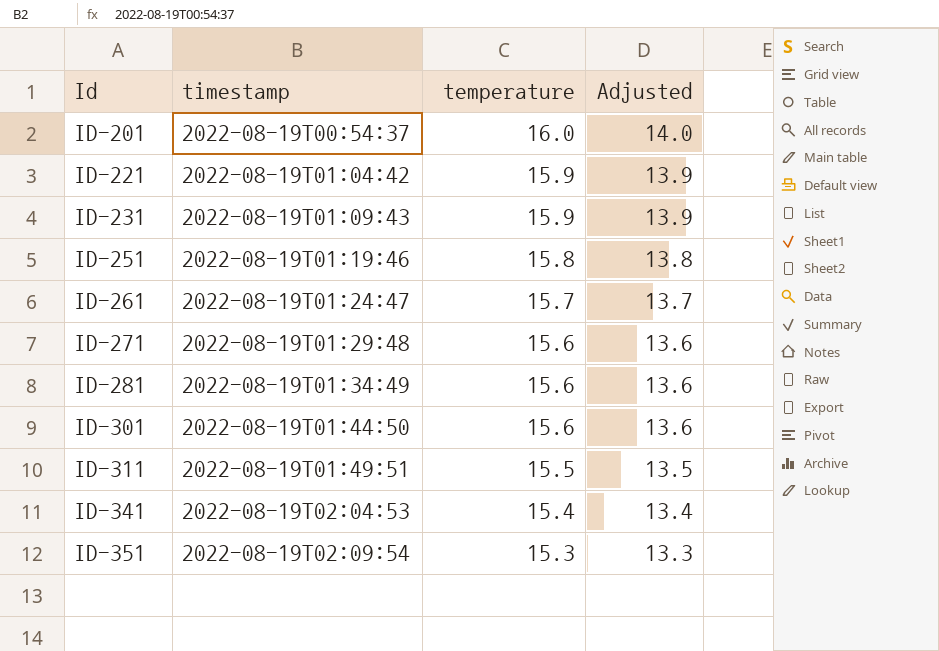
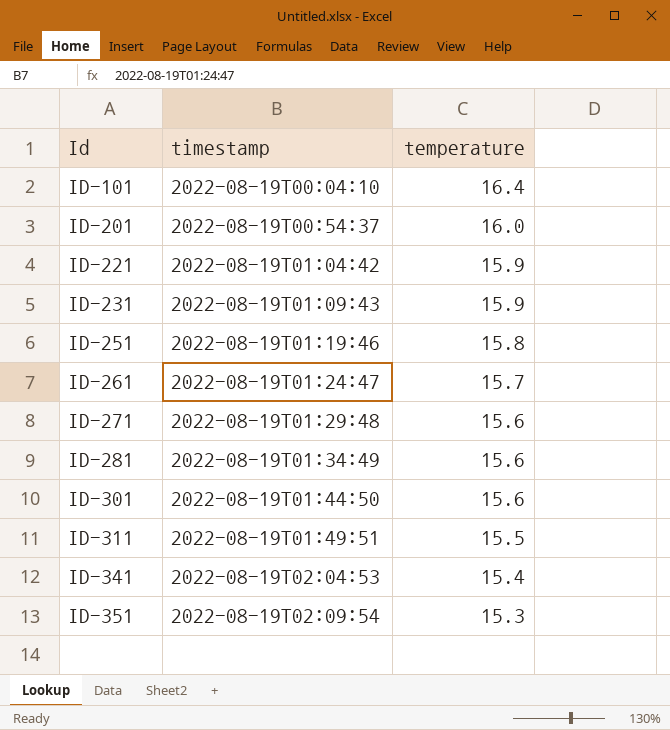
column Adjusted | formula: [temperature] - 2 -> none
row ID-101: none -> 2022-08-19T00:04:10 | 16.4

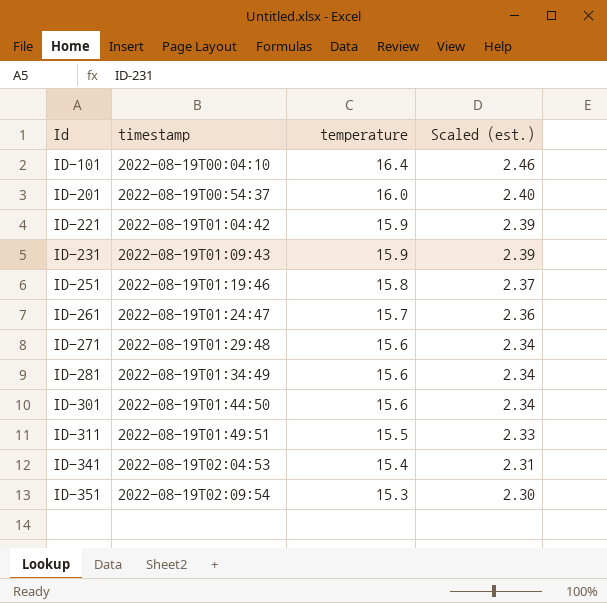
column Scaled (est.) | formula: none -> [temperature] * 0.15

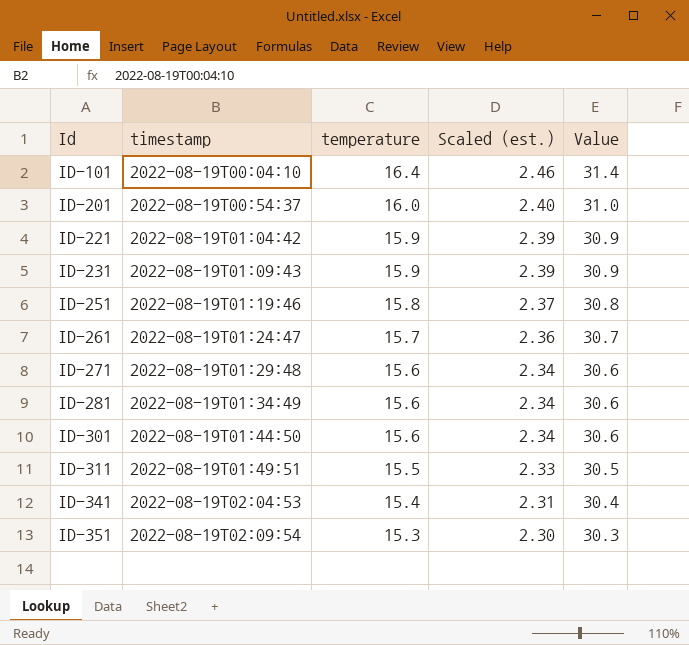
column Value | formula: none -> [temperature] + 15

